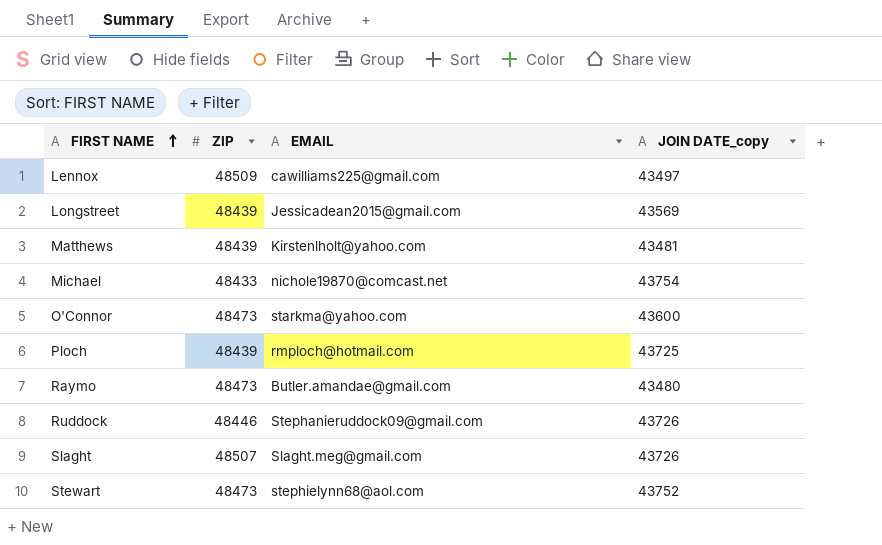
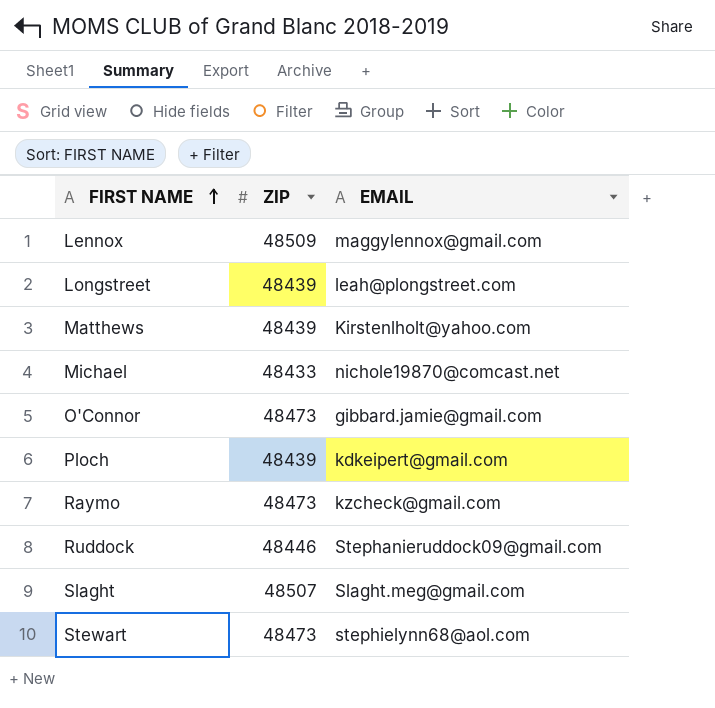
column JOIN DATE_copy | position: 4 -> none
Lennox | EMAIL: cawilliams225@gmail.com -> maggylennox@gmail.com
Longstreet | EMAIL: Jessicadean2015@gmail.com -> leah@plongstreet.com
O'Connor | EMAIL: starkma@yahoo.com -> gibbard.jamie@gmail.com
Ploch | EMAIL: rmploch@hotmail.com -> kdkeipert@gmail.com
Raymo | EMAIL: Butler.amandae@gmail.com -> kzcheck@gmail.com

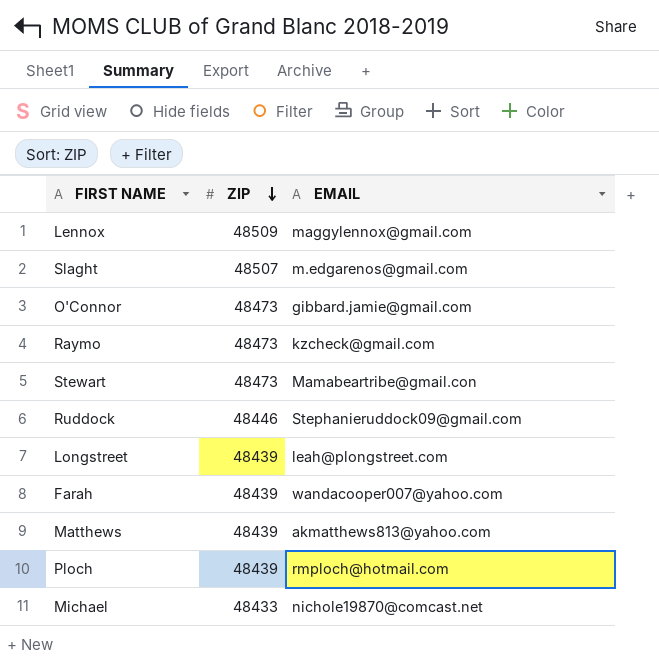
row order: FIRST NAME ascending -> ZIP descending
Slaght | EMAIL: Slaght.meg@gmail.com -> m.edgarenos@gmail.com
Stewart | EMAIL: stephielynn68@aol.com -> Mamabeartribe@gmail.con
row Farah: none -> 48439 | wandacooper007@yahoo.com
Matthews | EMAIL: Kirstenlholt@yahoo.com -> akmatthews813@yahoo.com
Ploch | EMAIL: kdkeipert@gmail.com -> rmploch@hotmail.com

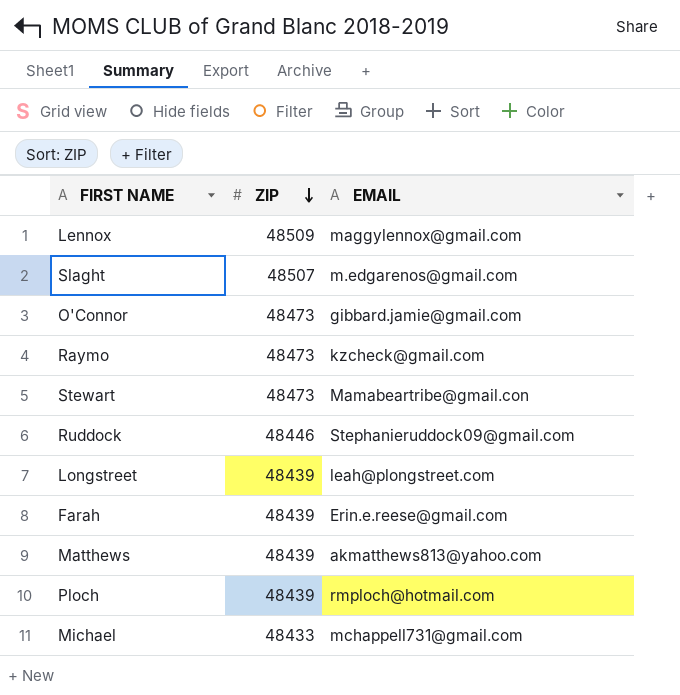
Farah | EMAIL: wandacooper007@yahoo.com -> Erin.e.reese@gmail.com
Michael | EMAIL: nichole19870@comcast.net -> mchappell731@gmail.com

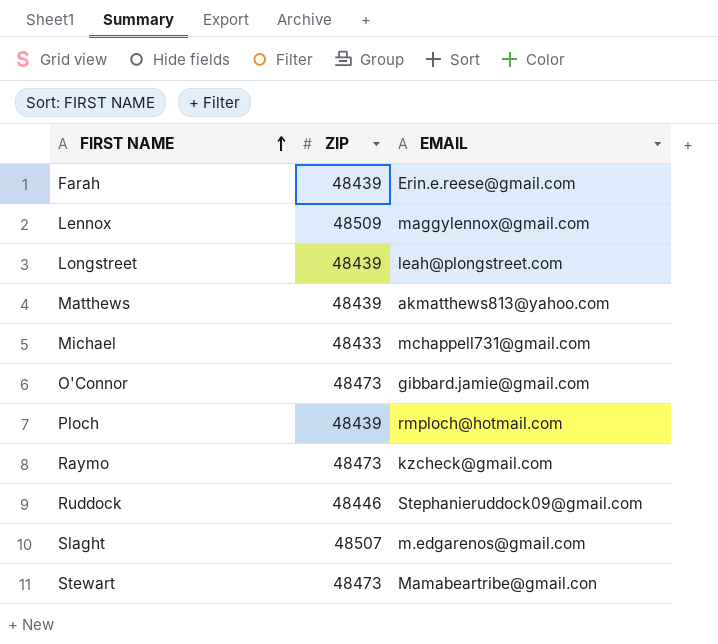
row order: ZIP descending -> FIRST NAME ascending

